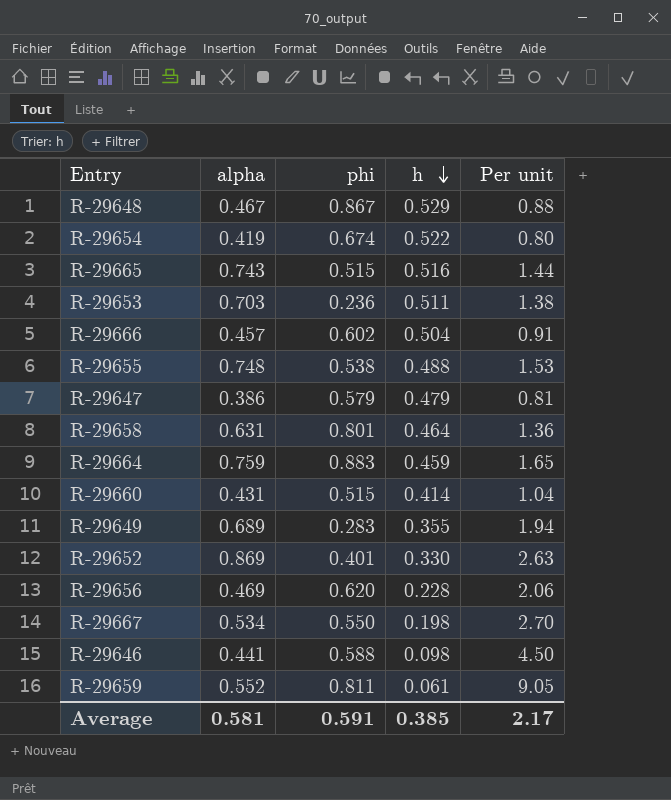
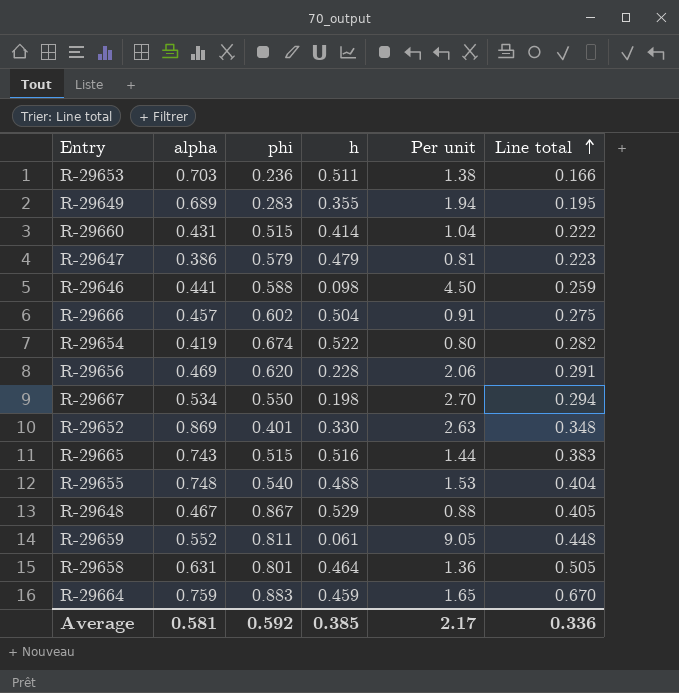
row order: h descending -> Line total ascending
column Line total | formula: none -> [alpha] * [phi]
R-29655 | phi: 0.538 -> 0.540
Average | phi: 0.591 -> 0.592

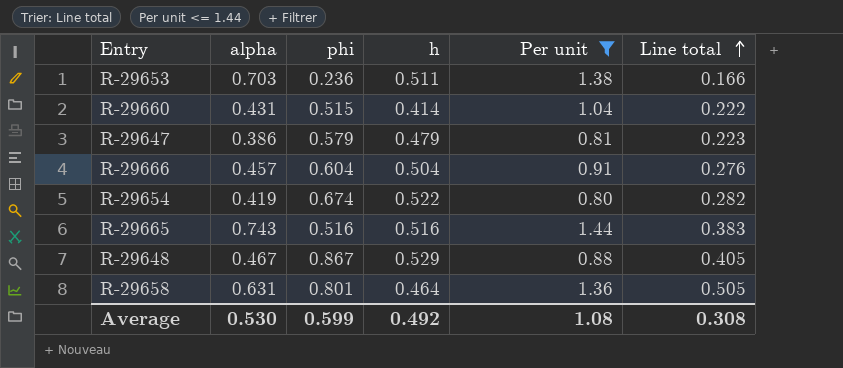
filter: none -> Per unit <= 1.44
R-29666 | phi: 0.602 -> 0.604
R-29666 | Line total: 0.275 -> 0.276
R-29665 | phi: 0.515 -> 0.516
Average | alpha: 0.581 -> 0.530
Average | phi: 0.592 -> 0.599
Average | h: 0.385 -> 0.492
Average | Per unit: 2.17 -> 1.08
Average | Line total: 0.336 -> 0.308

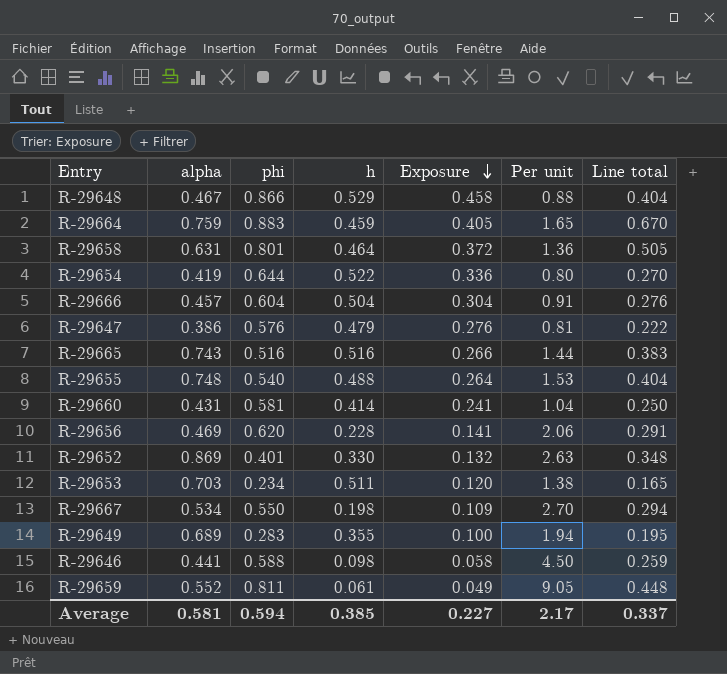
filter: Per unit <= 1.44 -> none
row order: Line total ascending -> Exposure descending
column Exposure | formula: none -> [phi] * [h]
R-29648 | phi: 0.867 -> 0.866
R-29648 | Line total: 0.405 -> 0.404
R-29654 | phi: 0.674 -> 0.644
R-29654 | Line total: 0.282 -> 0.270
R-29647 | phi: 0.579 -> 0.576
R-29647 | Line total: 0.223 -> 0.222
R-29660 | phi: 0.515 -> 0.581
R-29660 | Line total: 0.222 -> 0.250
R-29653 | phi: 0.236 -> 0.234
R-29653 | Line total: 0.166 -> 0.165
Average | alpha: 0.530 -> 0.581
Average | phi: 0.599 -> 0.594
Average | h: 0.492 -> 0.385
Average | Per unit: 1.08 -> 2.17
Average | Line total: 0.308 -> 0.337

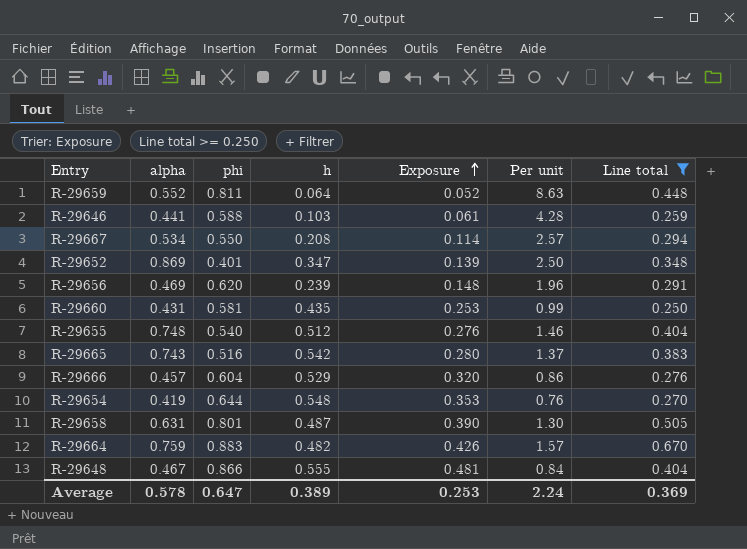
filter: none -> Line total >= 0.250
row order: Exposure descending -> Exposure ascending
R-29659 | h: 0.061 -> 0.064
R-29659 | Exposure: 0.049 -> 0.052
R-29659 | Per unit: 9.05 -> 8.63
R-29646 | h: 0.098 -> 0.103
R-29646 | Exposure: 0.058 -> 0.061
R-29646 | Per unit: 4.50 -> 4.28
R-29667 | h: 0.198 -> 0.208
R-29667 | Exposure: 0.109 -> 0.114
R-29667 | Per unit: 2.70 -> 2.57
R-29652 | h: 0.330 -> 0.347
R-29652 | Exposure: 0.132 -> 0.139
R-29652 | Per unit: 2.63 -> 2.50
R-29656 | h: 0.228 -> 0.239
R-29656 | Exposure: 0.141 -> 0.148
R-29656 | Per unit: 2.06 -> 1.96
R-29660 | h: 0.414 -> 0.435
R-29660 | Exposure: 0.241 -> 0.253
R-29660 | Per unit: 1.04 -> 0.99
R-29655 | h: 0.488 -> 0.512
R-29655 | Exposure: 0.264 -> 0.276
R-29655 | Per unit: 1.53 -> 1.46
R-29665 | h: 0.516 -> 0.542
R-29665 | Exposure: 0.266 -> 0.280
R-29665 | Per unit: 1.44 -> 1.37
R-29666 | h: 0.504 -> 0.529
R-29666 | Exposure: 0.304 -> 0.320
R-29666 | Per unit: 0.91 -> 0.86
R-29654 | h: 0.522 -> 0.548
R-29654 | Exposure: 0.336 -> 0.353
R-29654 | Per unit: 0.80 -> 0.76
R-29658 | h: 0.464 -> 0.487
R-29658 | Exposure: 0.372 -> 0.390
R-29658 | Per unit: 1.36 -> 1.30
R-29664 | h: 0.459 -> 0.482
R-29664 | Exposure: 0.405 -> 0.426
R-29664 | Per unit: 1.65 -> 1.57
R-29648 | h: 0.529 -> 0.555
R-29648 | Exposure: 0.458 -> 0.481
R-29648 | Per unit: 0.88 -> 0.84
Average | alpha: 0.581 -> 0.578
Average | phi: 0.594 -> 0.647
Average | h: 0.385 -> 0.389
Average | Exposure: 0.227 -> 0.253
Average | Per unit: 2.17 -> 2.24
Average | Line total: 0.337 -> 0.369

